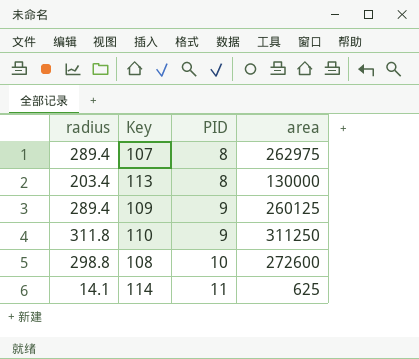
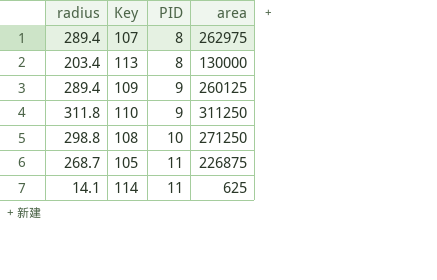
108 | area: 272600 -> 271250
row 105: none -> 268.7 | 11 | 226875

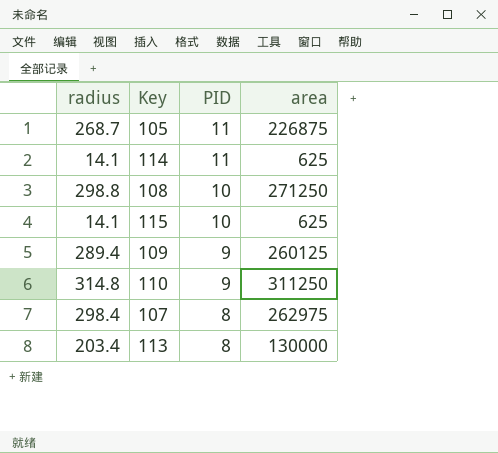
row order: PID ascending -> PID descending
row 115: none -> 14.1 | 10 | 625
110 | radius: 311.8 -> 314.8
107 | radius: 289.4 -> 298.4

